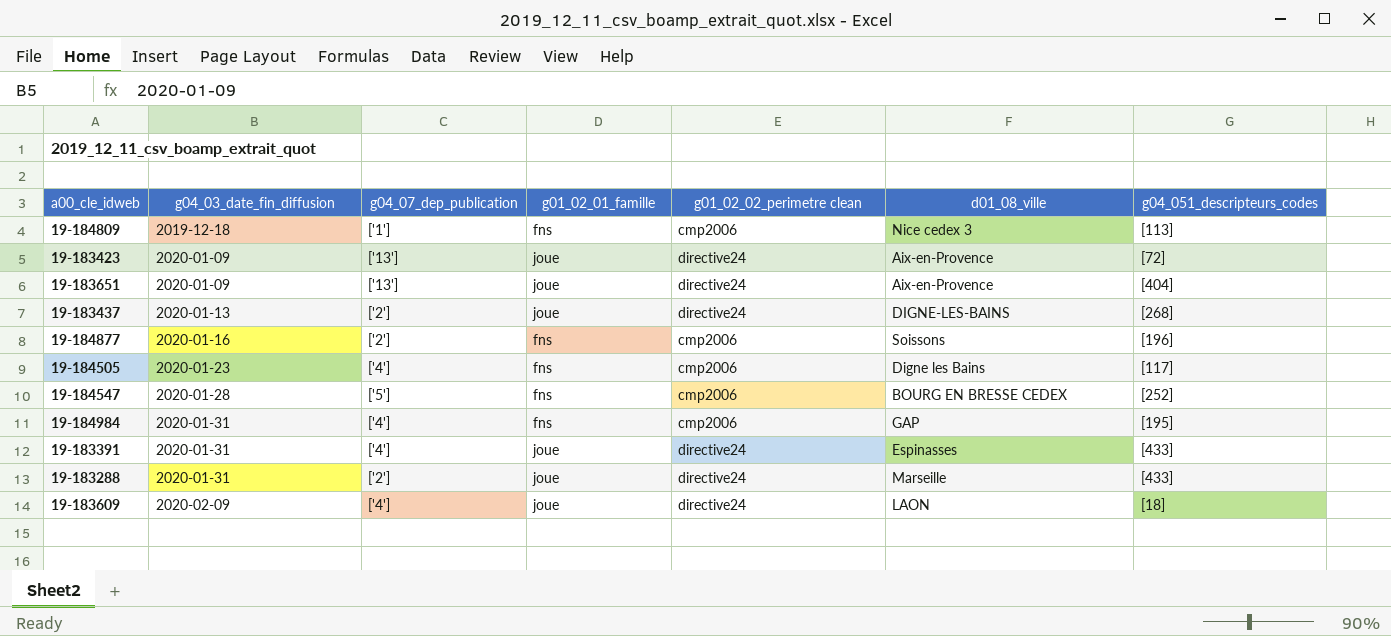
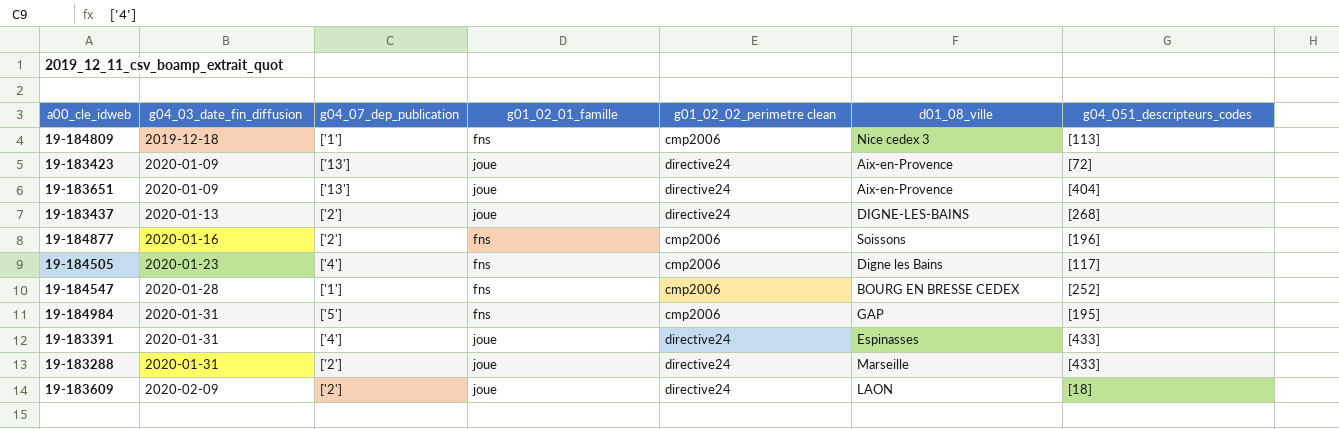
19-184547 | g04_07_dep_publication: ['5'] -> ['1']
19-184984 | g04_07_dep_publication: ['4'] -> ['5']
19-183609 | g04_07_dep_publication: ['4'] -> ['2']

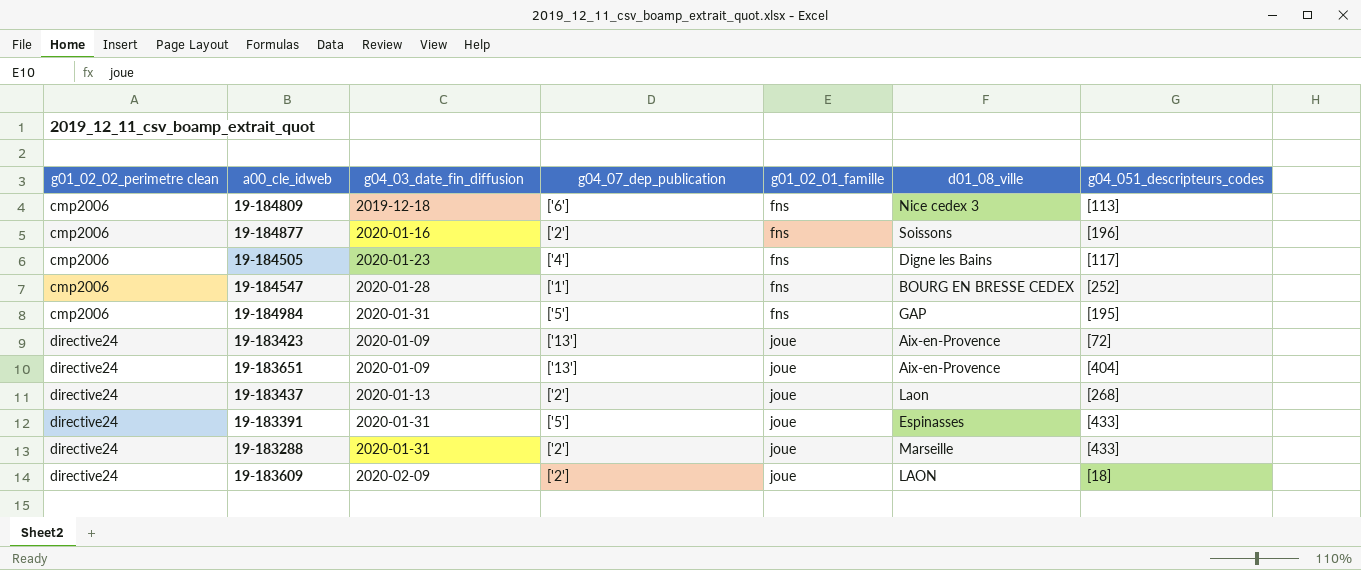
row order: g04_03_date_fin_diffusion ascending -> g01_02_02_perimetre clean ascending
column g01_02_02_perimetre clean | position: 5 -> 1
19-184809 | g04_07_dep_publication: ['1'] -> ['6']
19-183437 | d01_08_ville: DIGNE-LES-BAINS -> Laon
19-183391 | g04_07_dep_publication: ['4'] -> ['5']

